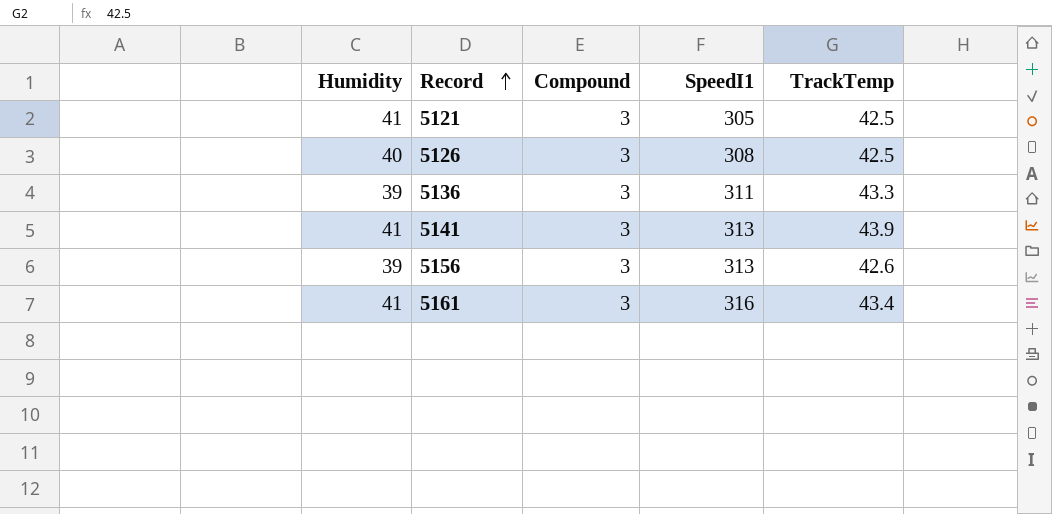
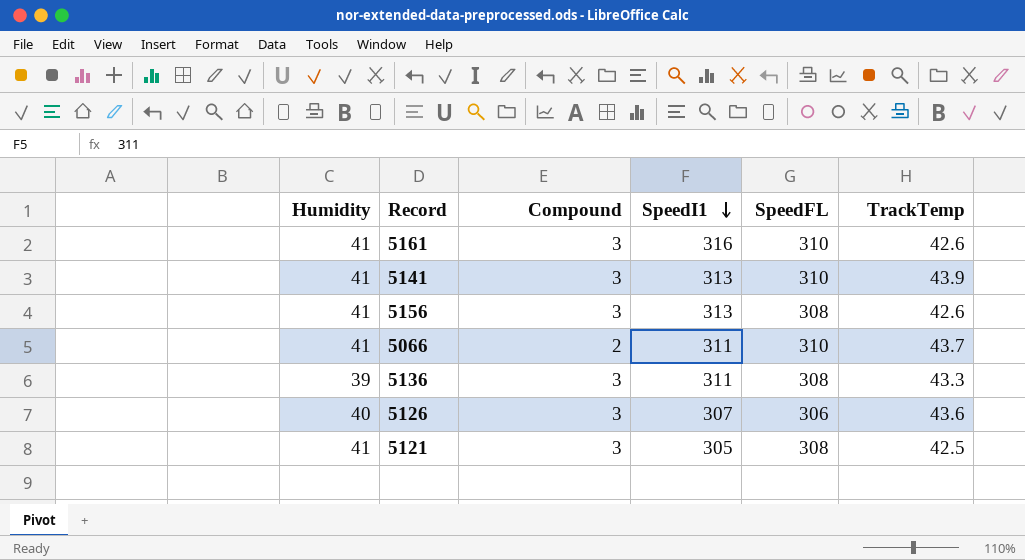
row order: Record ascending -> SpeedI1 descending
column SpeedFL | position: none -> 5
5161 | TrackTemp: 43.4 -> 42.6
5156 | Humidity: 39 -> 41
row 5066: none -> 41 | 2 | 311 | 310 | 43.7
5126 | SpeedI1: 308 -> 307
5126 | TrackTemp: 42.5 -> 43.6

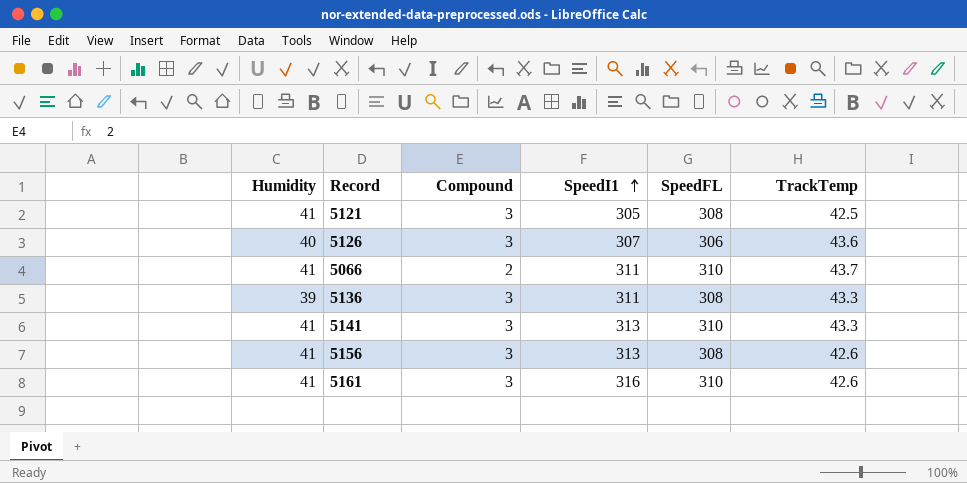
row order: SpeedI1 descending -> SpeedI1 ascending
5141 | TrackTemp: 43.9 -> 43.3

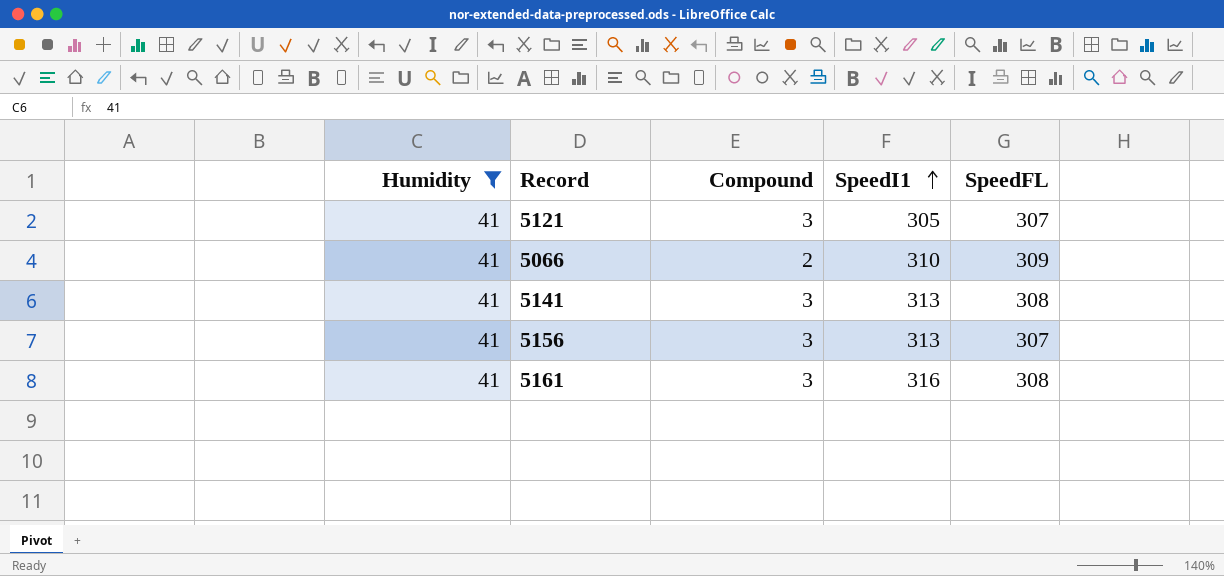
filter: none -> Humidity = 41
column TrackTemp | position: 6 -> none
5121 | SpeedFL: 308 -> 307
5066 | SpeedI1: 311 -> 310
5066 | SpeedFL: 310 -> 309
5141 | SpeedFL: 310 -> 308
5156 | SpeedFL: 308 -> 307
5161 | SpeedFL: 310 -> 308

